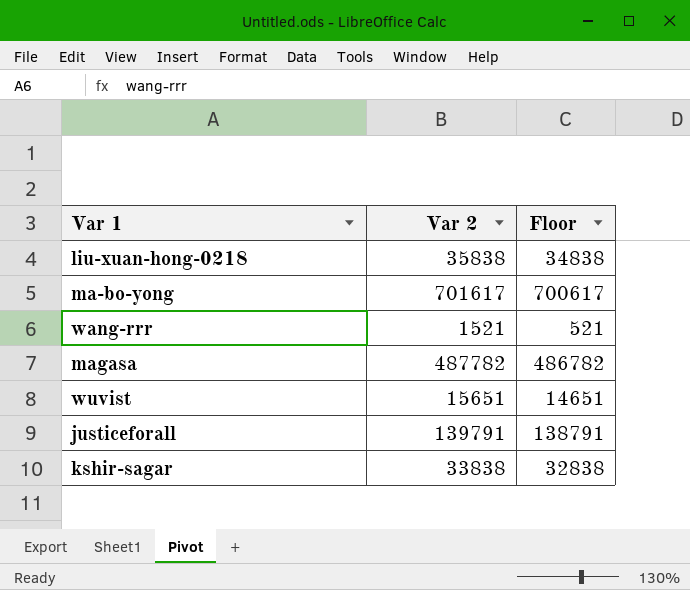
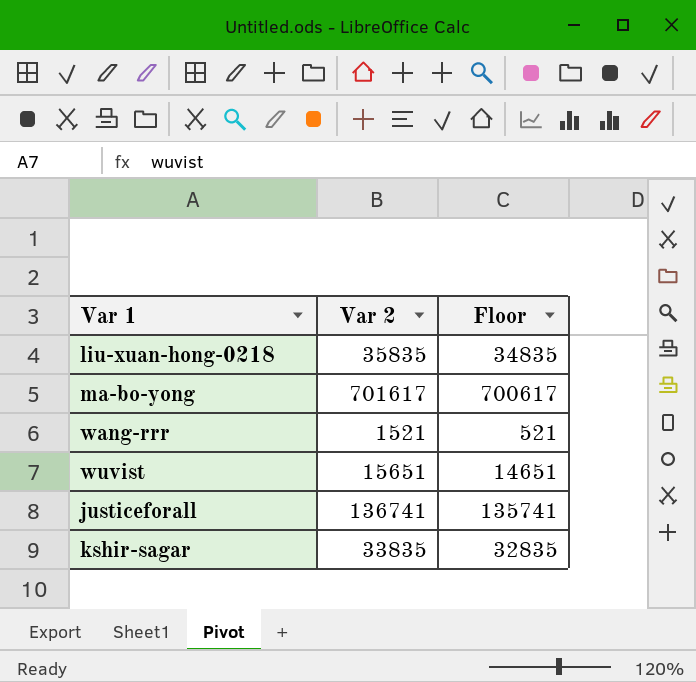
row magasa: 487782 | 486782 -> none
liu-xuan-hong-0218 | Var 2: 35838 -> 35835
liu-xuan-hong-0218 | Floor: 34838 -> 34835
justiceforall | Var 2: 139791 -> 136741
justiceforall | Floor: 138791 -> 135741
kshir-sagar | Var 2: 33838 -> 33835
kshir-sagar | Floor: 32838 -> 32835

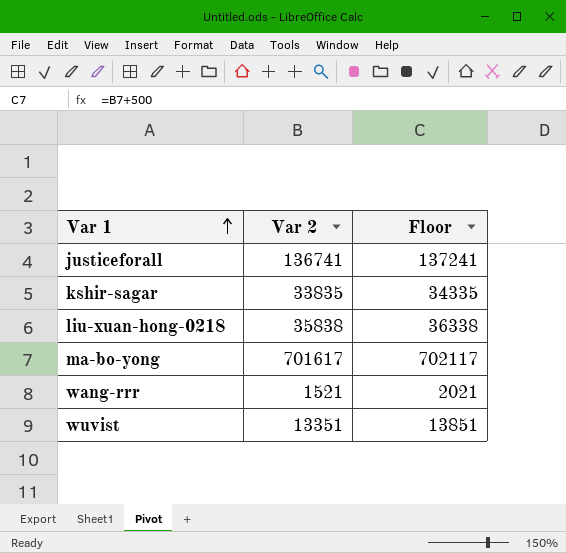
row order: none -> Var 1 ascending
column Floor | formula: [Var 2] - 1000 -> [Var 2] + 500
liu-xuan-hong-0218 | Var 2: 35835 -> 35838
wuvist | Var 2: 15651 -> 13351

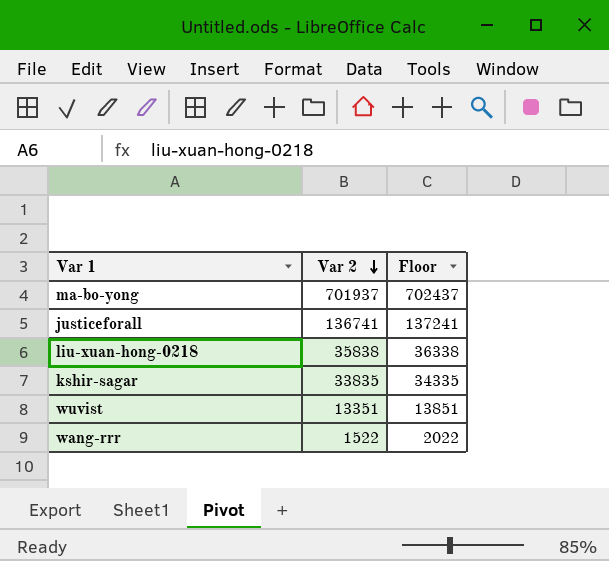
row order: Var 1 ascending -> Var 2 descending
ma-bo-yong | Var 2: 701617 -> 701937
ma-bo-yong | Floor: 702117 -> 702437
wang-rrr | Var 2: 1521 -> 1522
wang-rrr | Floor: 2021 -> 2022

